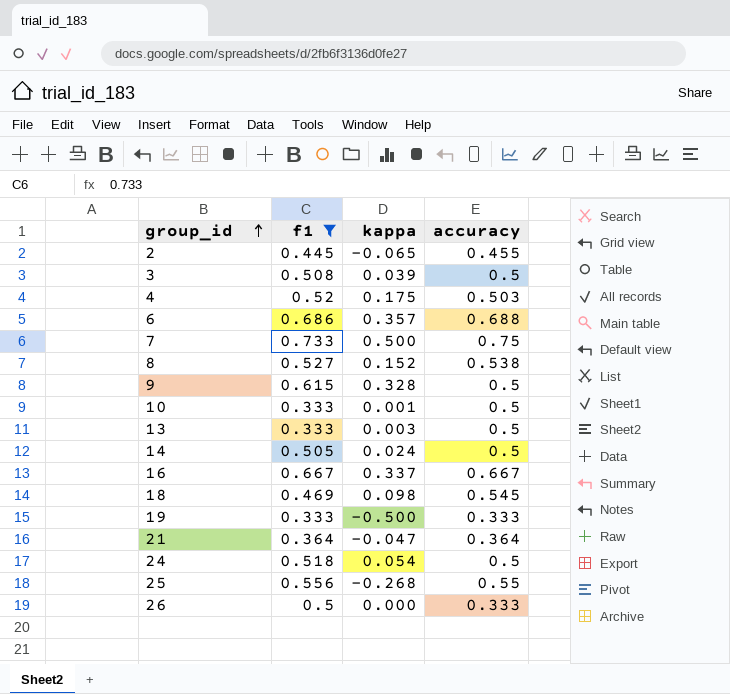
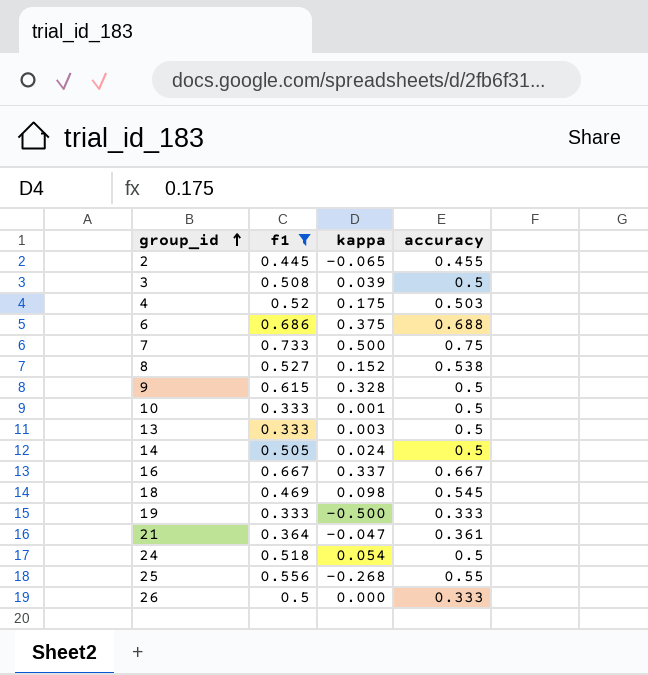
6 | kappa: 0.357 -> 0.375
21 | accuracy: 0.364 -> 0.361

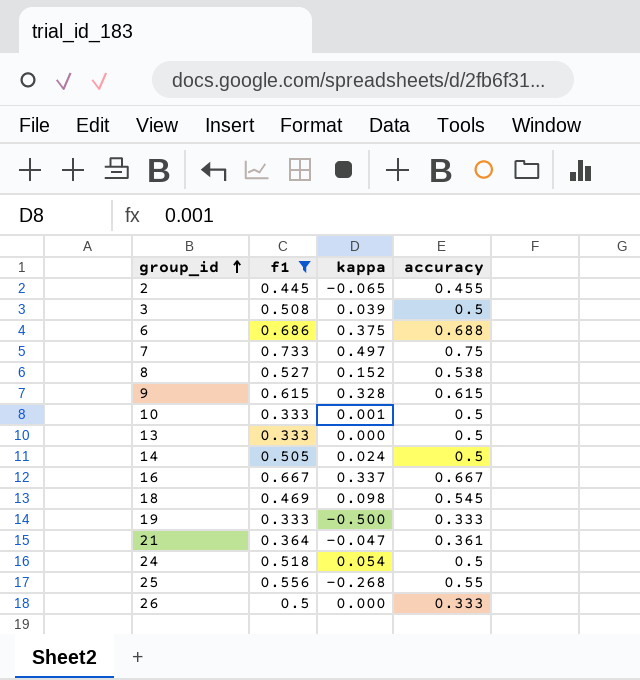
row 4: 0.52 | 0.175 | 0.503 -> none
7 | kappa: 0.500 -> 0.497
9 | accuracy: 0.5 -> 0.615
13 | kappa: 0.003 -> 0.000

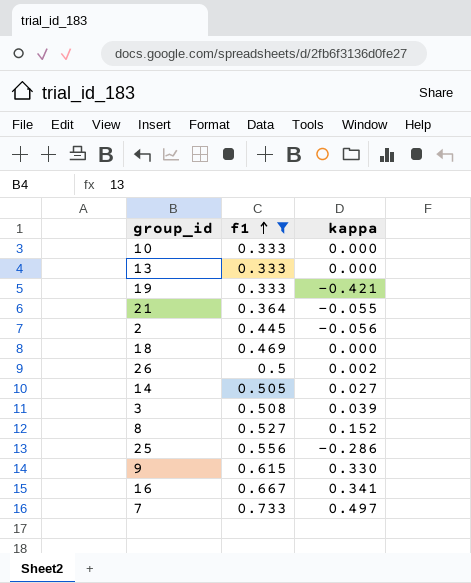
row order: group_id ascending -> f1 ascending
column accuracy | position: 4 -> none
row 6: 0.686 | 0.375 | 0.688 -> none
row 24: 0.518 | 0.054 | 0.5 -> none
10 | kappa: 0.001 -> 0.000
19 | kappa: -0.500 -> -0.421
21 | kappa: -0.047 -> -0.055
2 | kappa: -0.065 -> -0.056
18 | kappa: 0.098 -> 0.000
26 | kappa: 0.000 -> 0.002
14 | kappa: 0.024 -> 0.027
25 | kappa: -0.268 -> -0.286
9 | kappa: 0.328 -> 0.330
16 | kappa: 0.337 -> 0.341

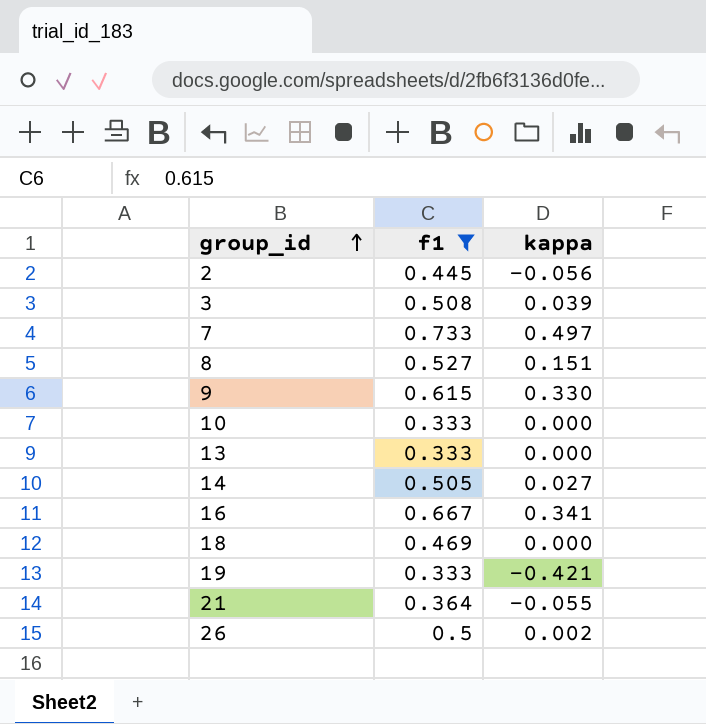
row order: f1 ascending -> group_id ascending
row 25: 0.556 | -0.286 -> none
8 | kappa: 0.152 -> 0.151

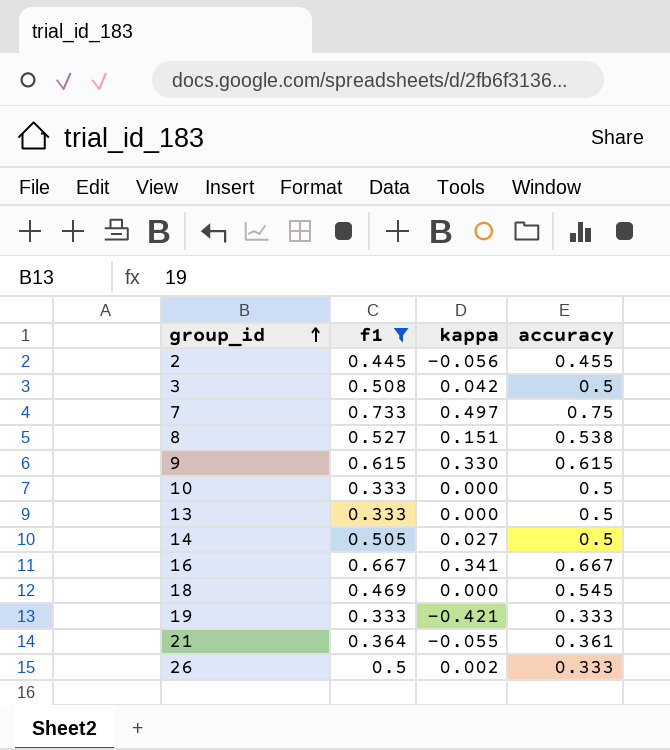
column accuracy | position: none -> 4
3 | kappa: 0.039 -> 0.042

